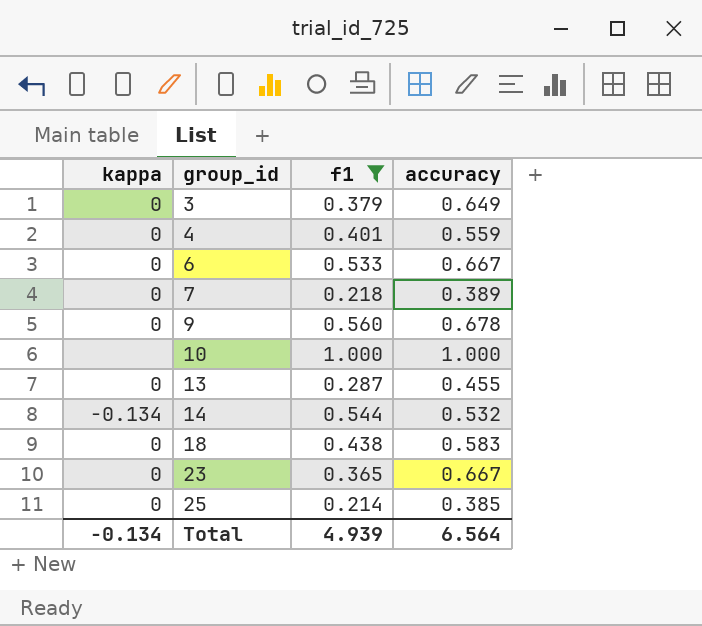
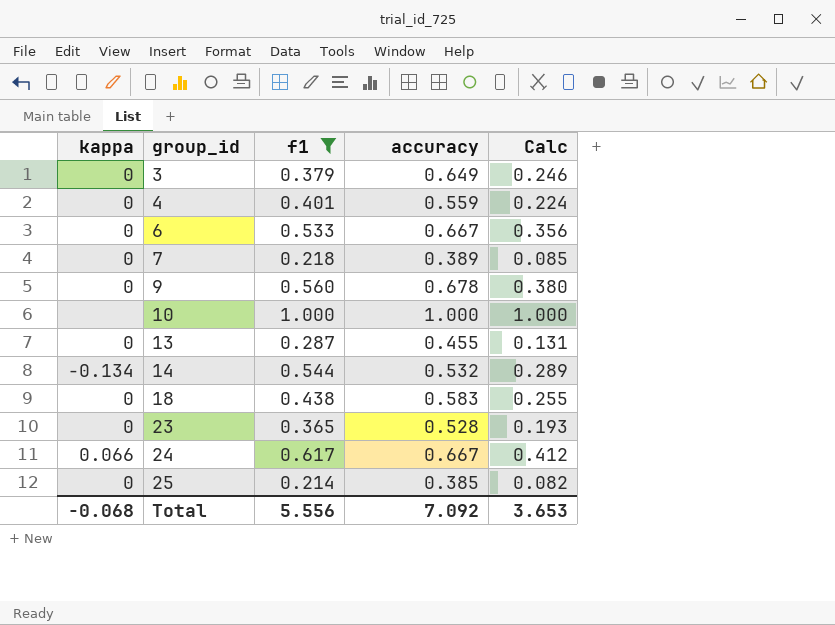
column Calc | formula: none -> [f1] * [accuracy]
23 | accuracy: 0.667 -> 0.528
row 24: none -> 0.066 | 0.617 | 0.667 | 0.412
Total | kappa: -0.134 -> -0.068
Total | f1: 4.939 -> 5.556
Total | accuracy: 6.564 -> 7.092

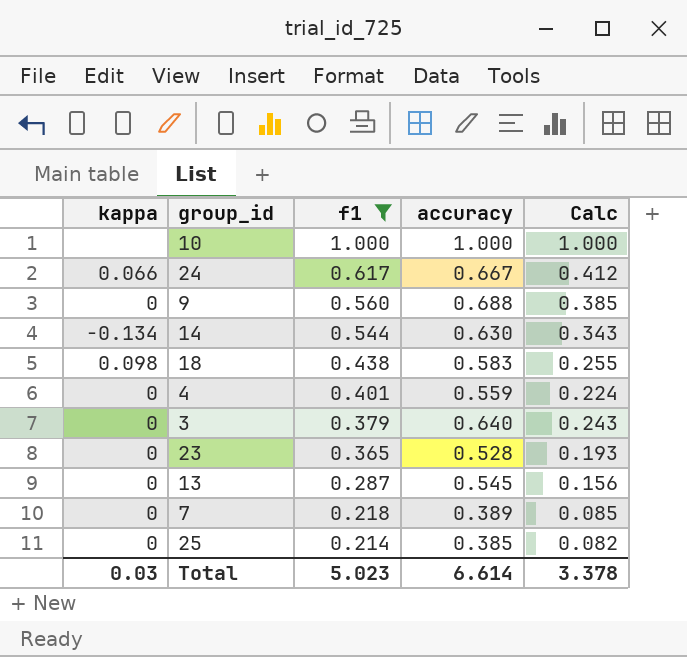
row order: group_id ascending -> f1 descending
row 6: 0 | 0.533 | 0.667 | 0.356 -> none
9 | accuracy: 0.678 -> 0.688
9 | Calc: 0.380 -> 0.385
14 | accuracy: 0.532 -> 0.630
14 | Calc: 0.289 -> 0.343
18 | kappa: 0 -> 0.098
3 | accuracy: 0.649 -> 0.640
3 | Calc: 0.246 -> 0.243
13 | accuracy: 0.455 -> 0.545
13 | Calc: 0.131 -> 0.156
Total | kappa: -0.068 -> 0.03
Total | f1: 5.556 -> 5.023
Total | accuracy: 7.092 -> 6.614
Total | Calc: 3.653 -> 3.378

